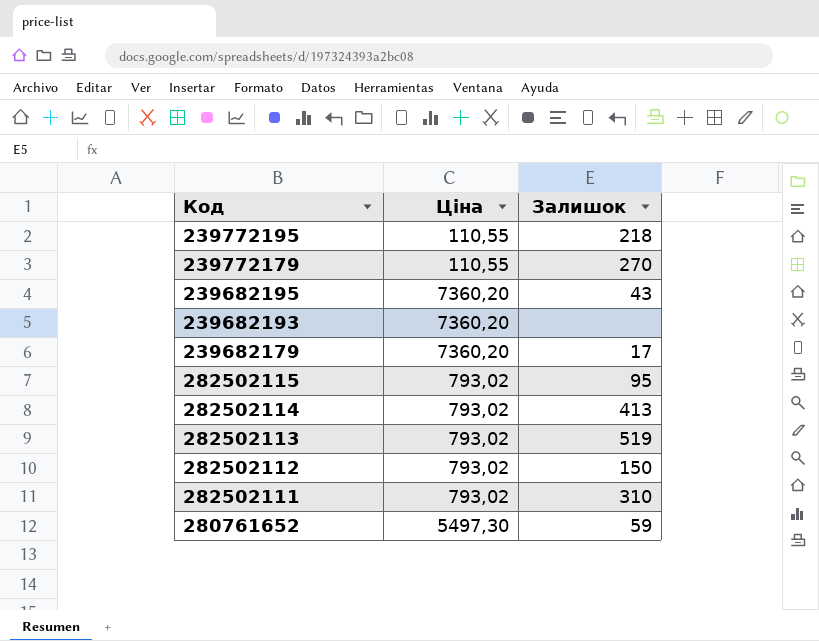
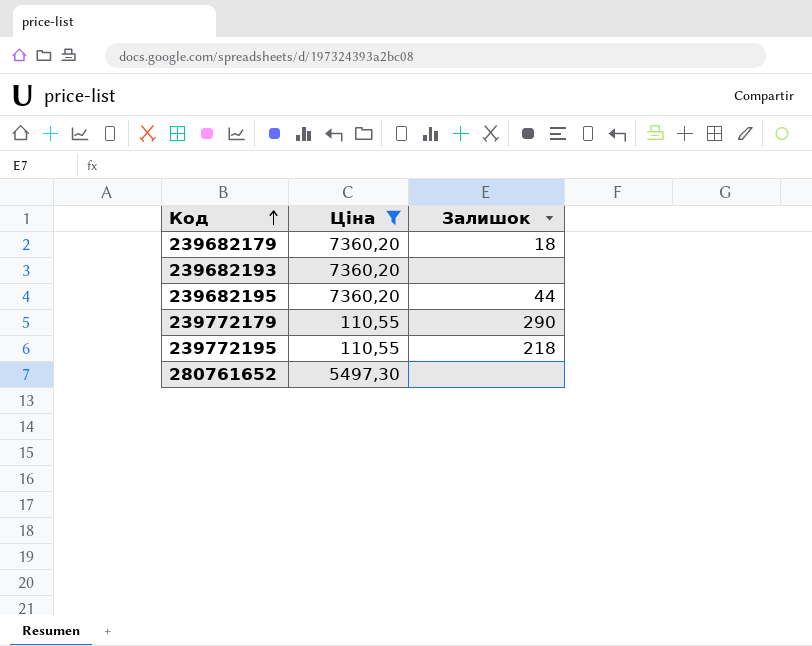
filter: none -> Ціна != 793,02
row order: none -> Код ascending
239682179 | Залишок: 17 -> 18
239682195 | Залишок: 43 -> 44
239772179 | Залишок: 270 -> 290
280761652 | Залишок: 59 -> none

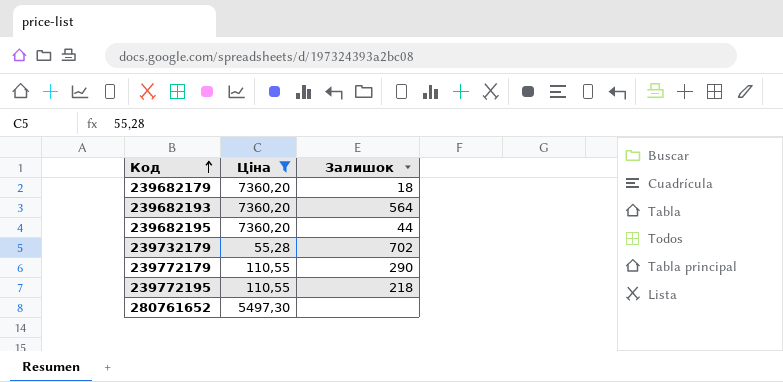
239682193 | Залишок: none -> 564
row 239732179: none -> 55,28 | 702

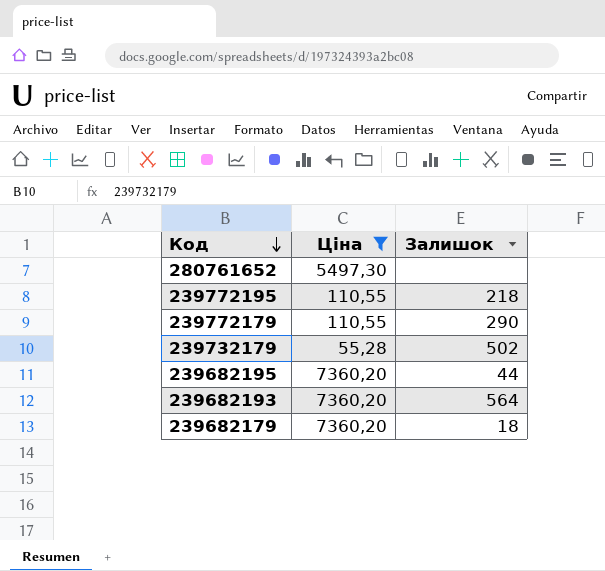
row order: Код ascending -> Код descending
239732179 | Залишок: 702 -> 502

